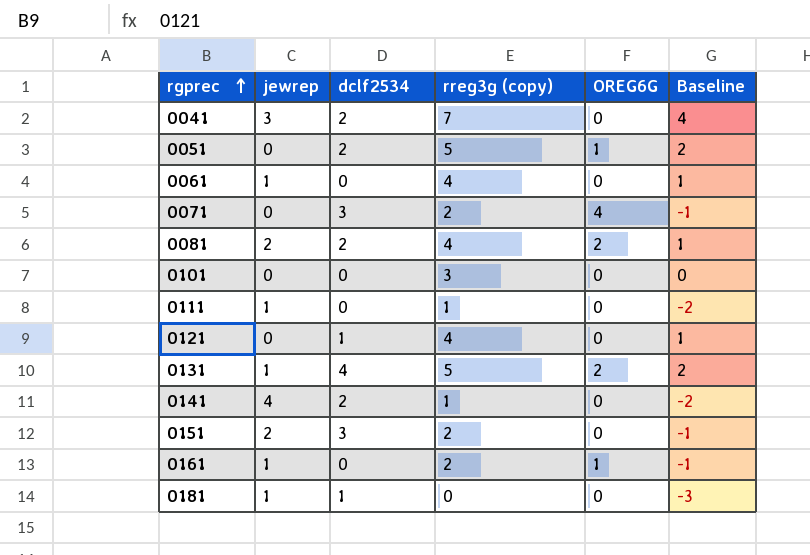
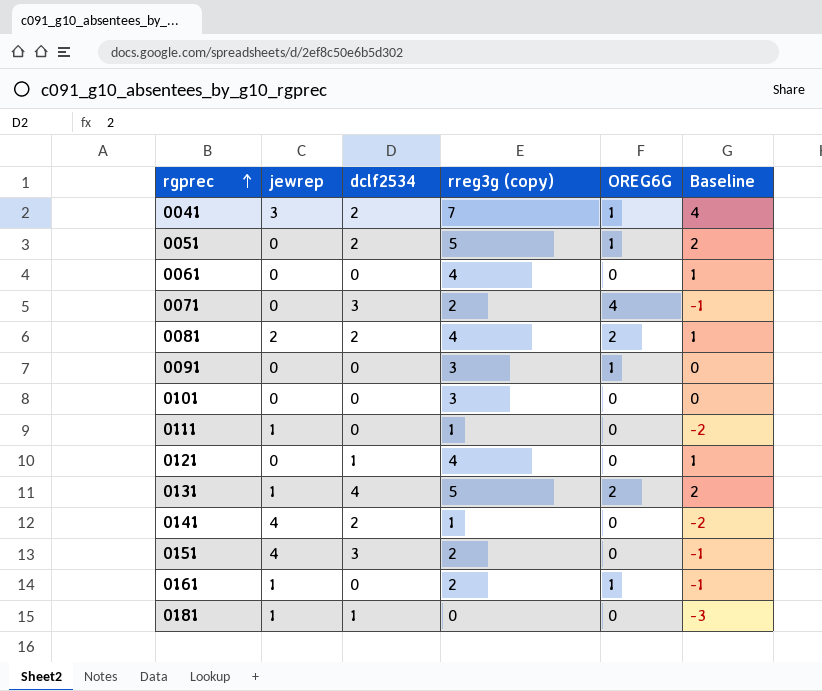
0041 | OREG6G: 0 -> 1
0061 | jewrep: 1 -> 0
row 0091: none -> 0 | 0 | 3 | 1 | 0
0151 | jewrep: 2 -> 4

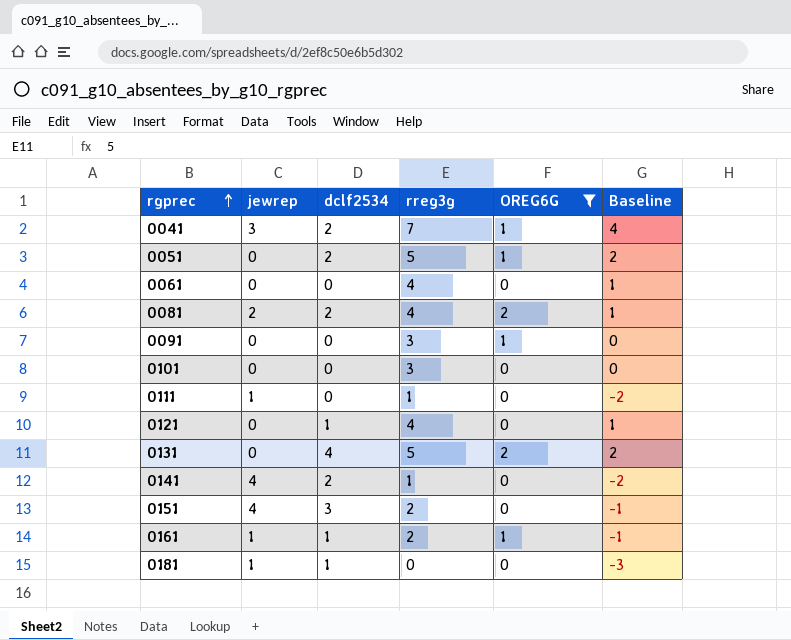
filter: none -> OREG6G != 4
column name: rreg3g (copy) -> rreg3g
0131 | jewrep: 1 -> 0
0161 | dclf2534: 0 -> 1

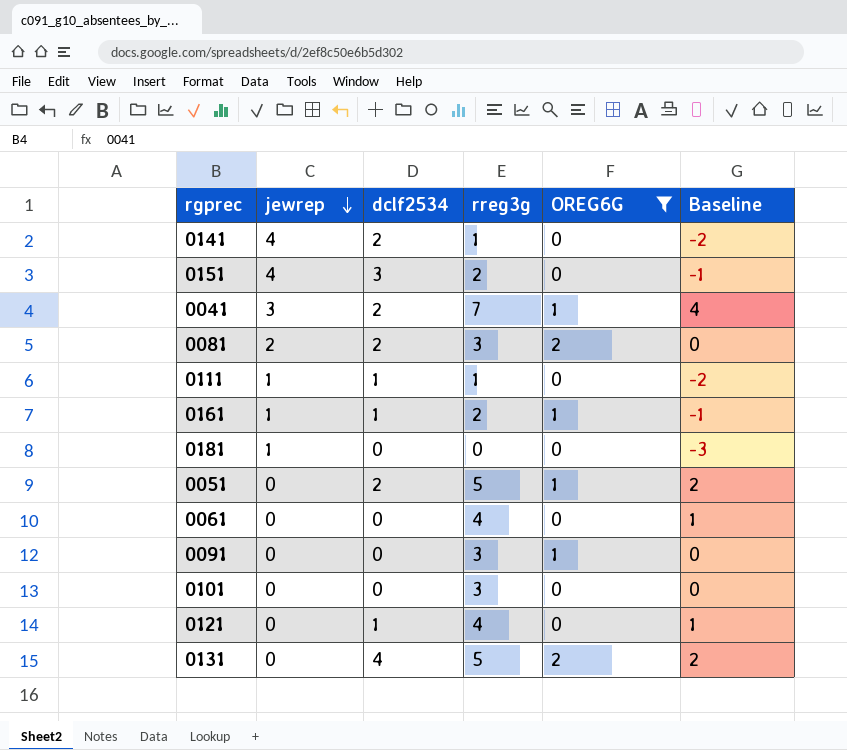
row order: rgprec ascending -> jewrep descending
0081 | rreg3g: 4 -> 3
0081 | Baseline: 1 -> 0
0111 | dclf2534: 0 -> 1
0181 | dclf2534: 1 -> 0

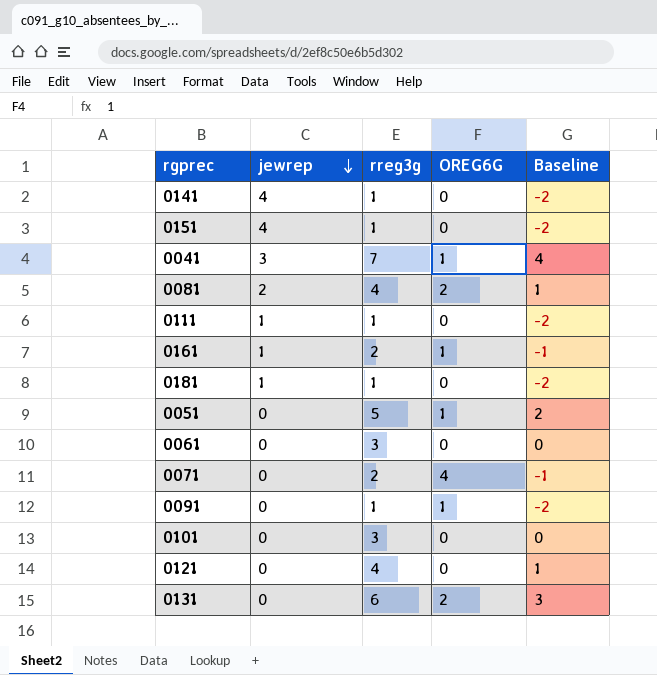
filter: OREG6G != 4 -> none
column dclf2534 | position: 3 -> none
0151 | rreg3g: 2 -> 1
0151 | Baseline: -1 -> -2
0081 | rreg3g: 3 -> 4
0081 | Baseline: 0 -> 1
0181 | rreg3g: 0 -> 1
0181 | Baseline: -3 -> -2
0061 | rreg3g: 4 -> 3
0061 | Baseline: 1 -> 0
0091 | rreg3g: 3 -> 1
0091 | Baseline: 0 -> -2
0131 | rreg3g: 5 -> 6
0131 | Baseline: 2 -> 3

